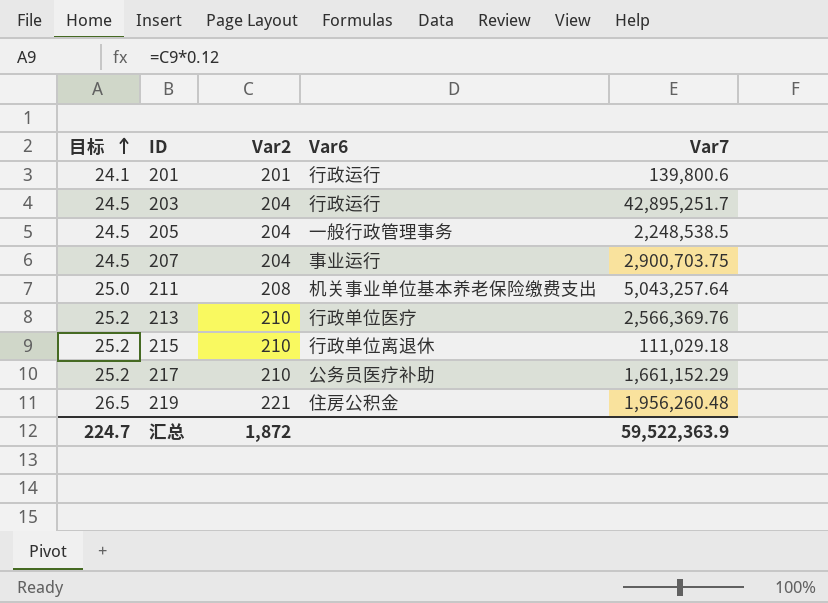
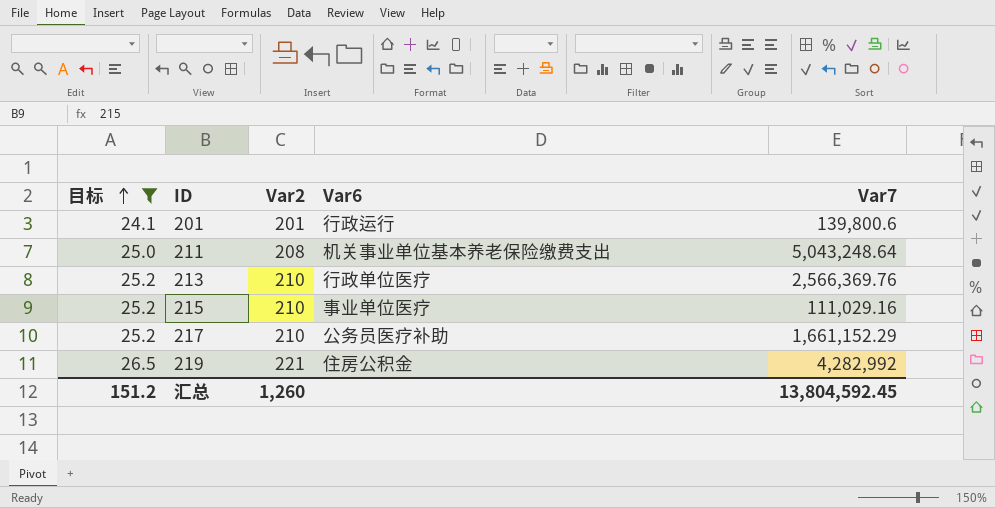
filter: none -> 目标 != 24.5
211 | Var7: 5,043,257.64 -> 5,043,248.64
215 | Var6: 行政单位离退休 -> 事业单位医疗
215 | Var7: 111,029.18 -> 111,029.16
219 | Var7: 1,956,260.48 -> 4,282,992
汇总 | 目标: 224.7 -> 151.2
汇总 | Var2: 1,872 -> 1,260
汇总 | Var7: 59,522,363.9 -> 13,804,592.45

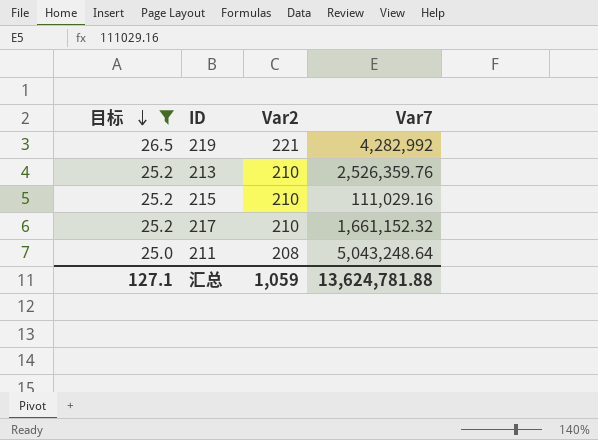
row order: 目标 ascending -> 目标 descending
column Var6 | position: 4 -> none
row 201: 24.1 | 201 | 行政运行 | 139,800.6 -> none
213 | Var7: 2,566,369.76 -> 2,526,359.76
217 | Var7: 1,661,152.29 -> 1,661,152.32
汇总 | 目标: 151.2 -> 127.1
汇总 | Var2: 1,260 -> 1,059
汇总 | Var7: 13,804,592.45 -> 13,624,781.88

